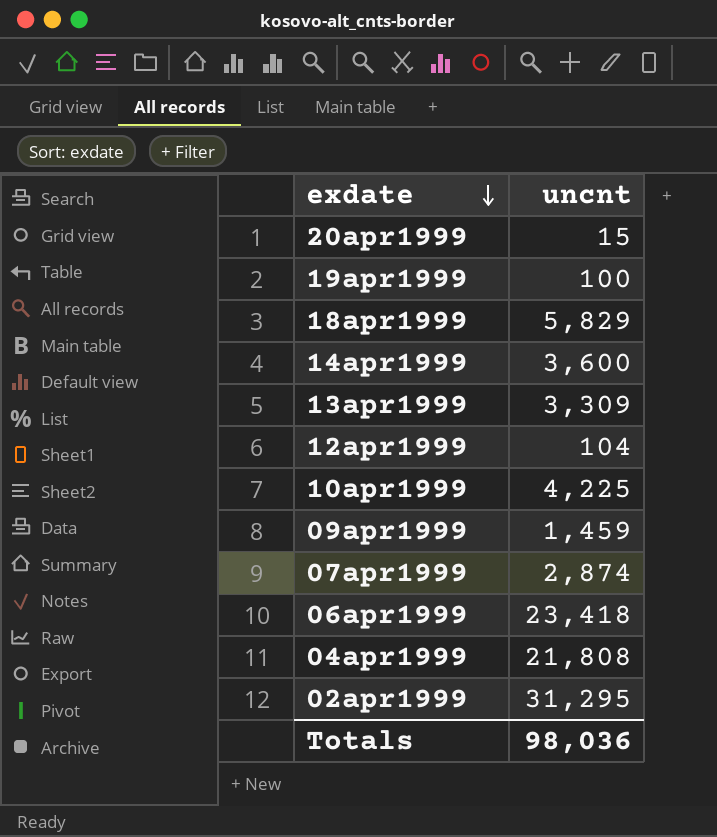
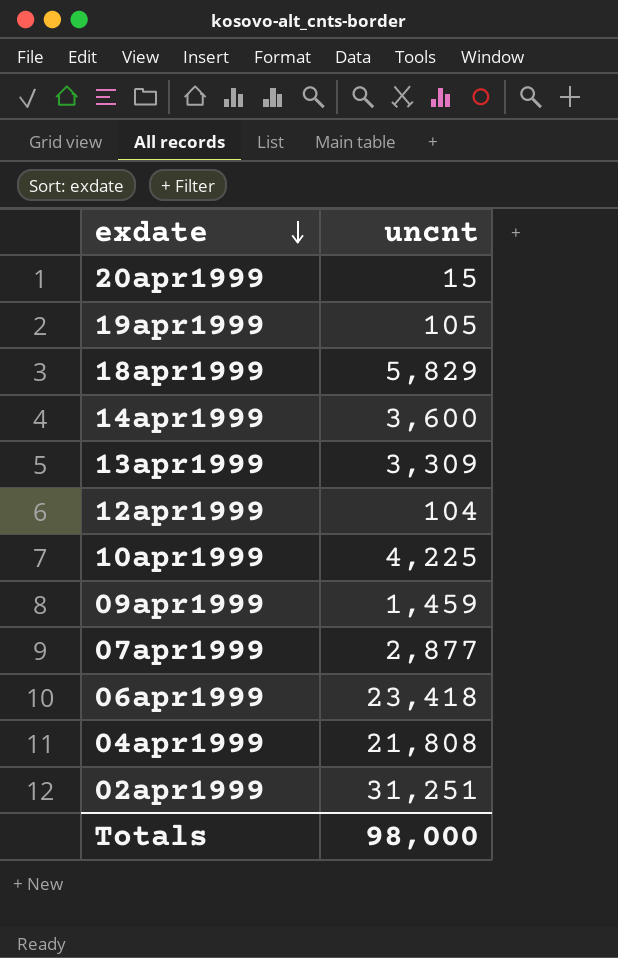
19apr1999 | uncnt: 100 -> 105
07apr1999 | uncnt: 2,874 -> 2,877
02apr1999 | uncnt: 31,295 -> 31,251
Totals | uncnt: 98,036 -> 98,000

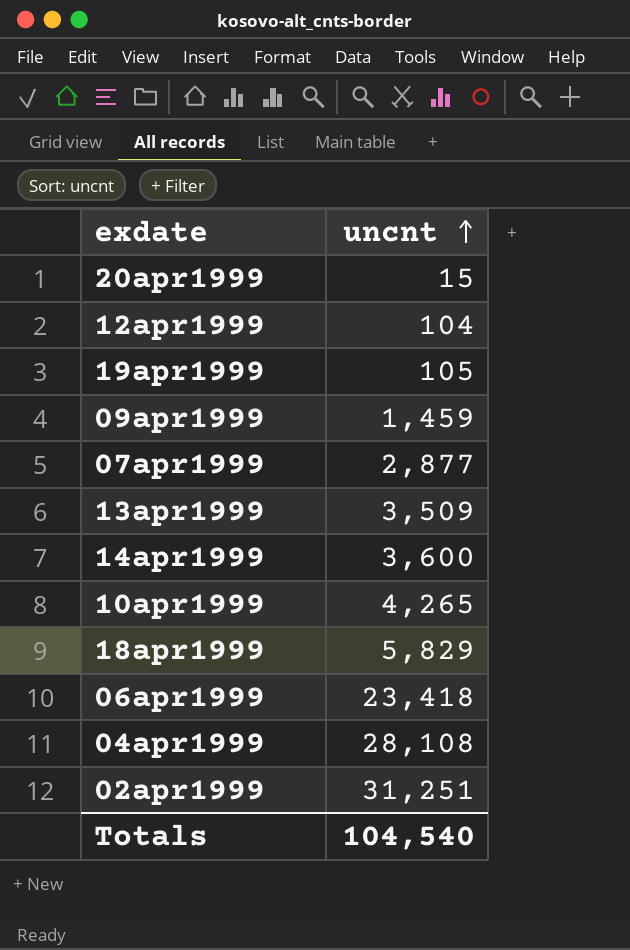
row order: exdate descending -> uncnt ascending
13apr1999 | uncnt: 3,309 -> 3,509
10apr1999 | uncnt: 4,225 -> 4,265
04apr1999 | uncnt: 21,808 -> 28,108
Totals | uncnt: 98,000 -> 104,540

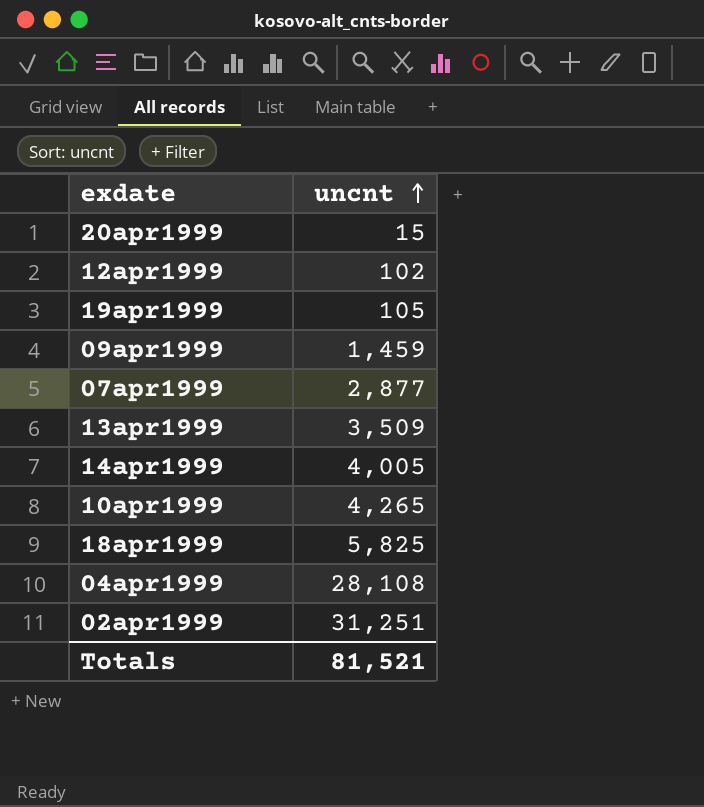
row 06apr1999: 23,418 -> none
12apr1999 | uncnt: 104 -> 102
14apr1999 | uncnt: 3,600 -> 4,005
18apr1999 | uncnt: 5,829 -> 5,825
Totals | uncnt: 104,540 -> 81,521

